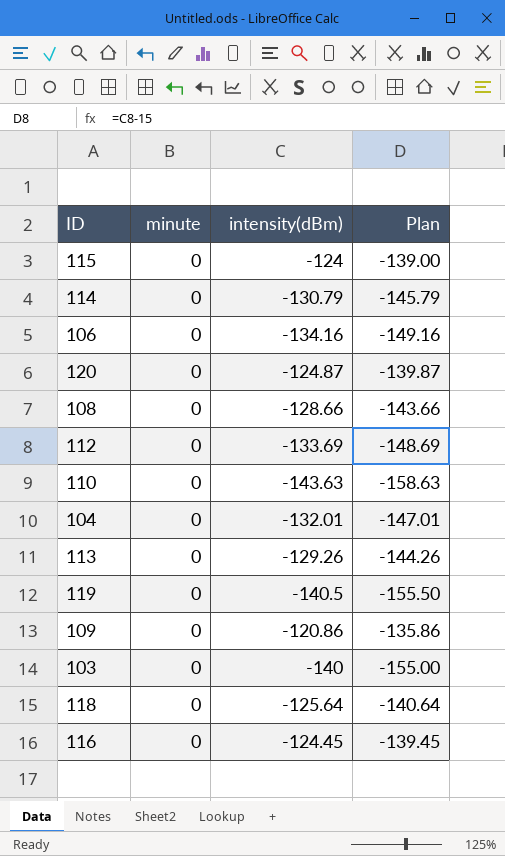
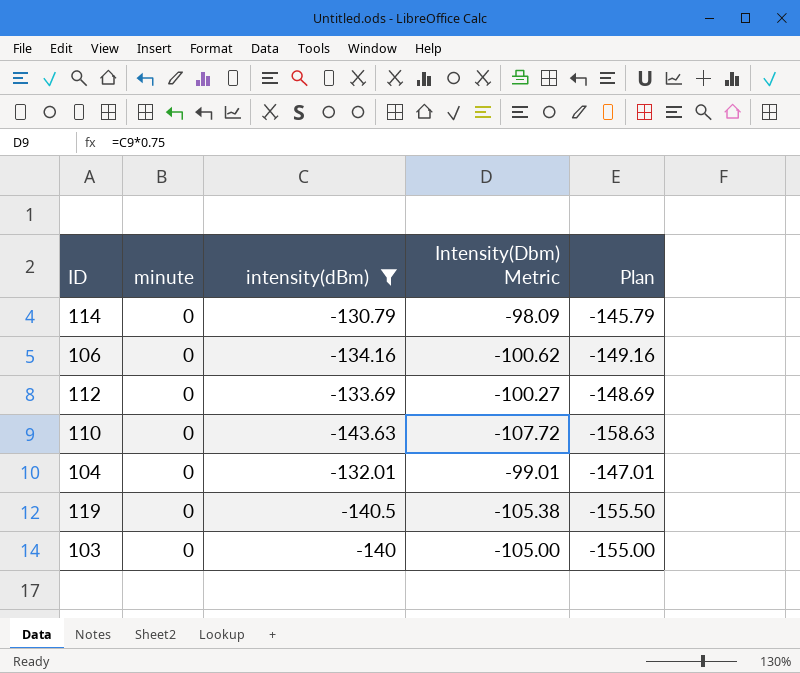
filter: none -> intensity(dBm) <= -130.79
column Intensity(Dbm) Metric | formula: none -> [intensity(dBm)] * 0.75

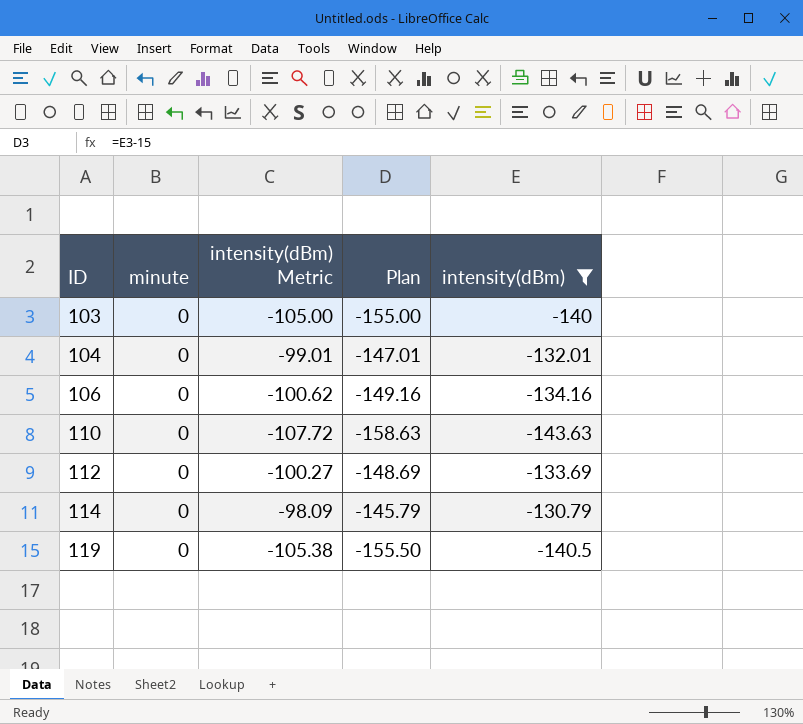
row order: none -> ID ascending
column name: Intensity(Dbm) Metric -> intensity(dBm) Metric
column intensity(dBm) | position: 3 -> 5

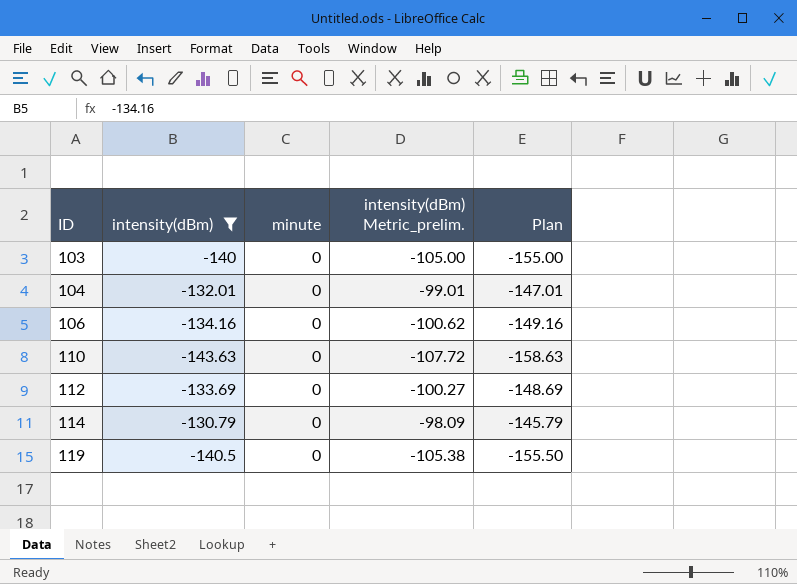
column intensity(dBm) | position: 5 -> 2
column name: intensity(dBm) Metric -> intensity(dBm) Metric_prelim.

